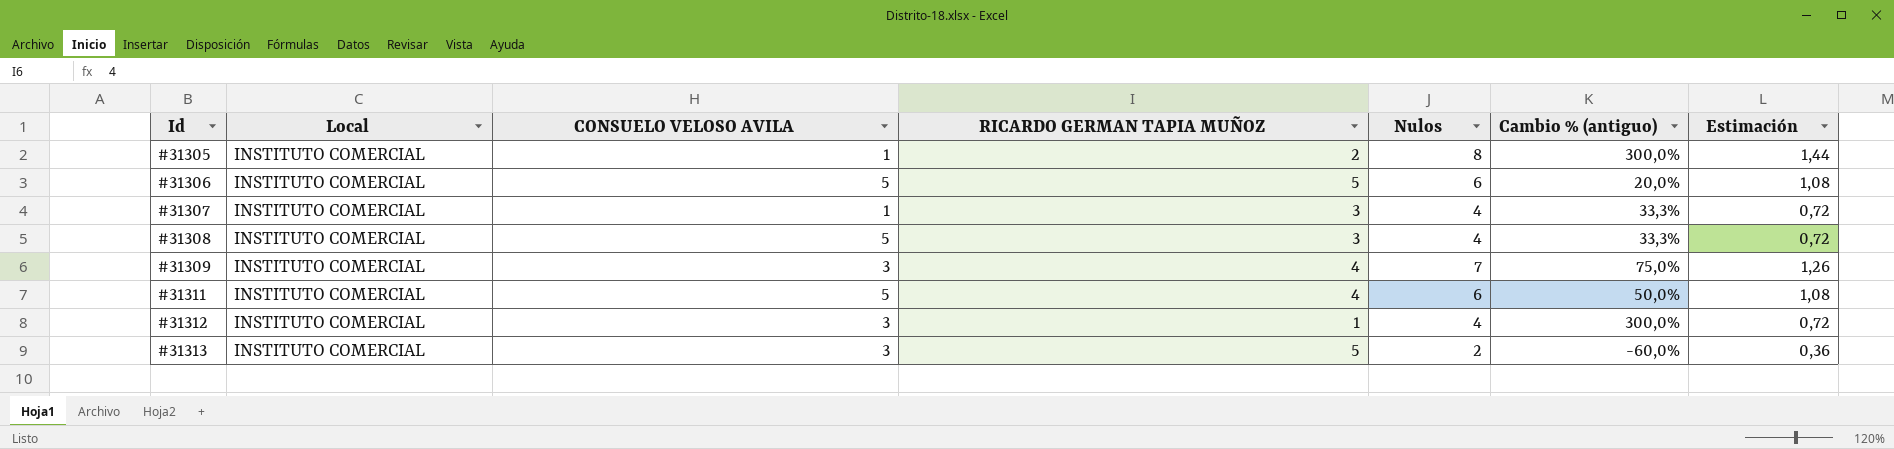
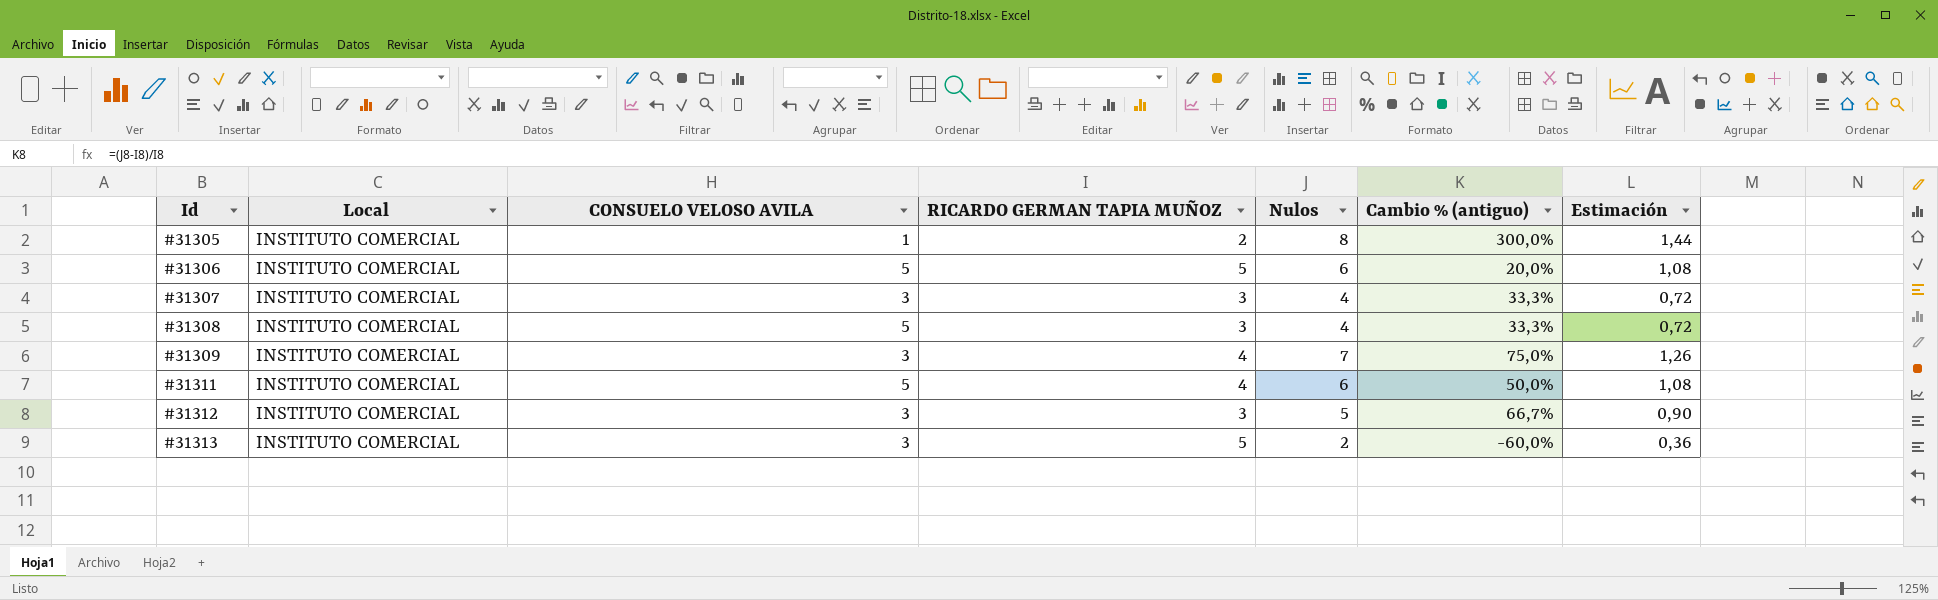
#31307 | CONSUELO VELOSO AVILA: 1 -> 3
#31312 | RICARDO GERMAN TAPIA MUÑOZ: 1 -> 3
#31312 | Nulos: 4 -> 5
#31312 | Cambio % (antiguo): 300,0% -> 66,7%
#31312 | Estimación: 0,72 -> 0,90

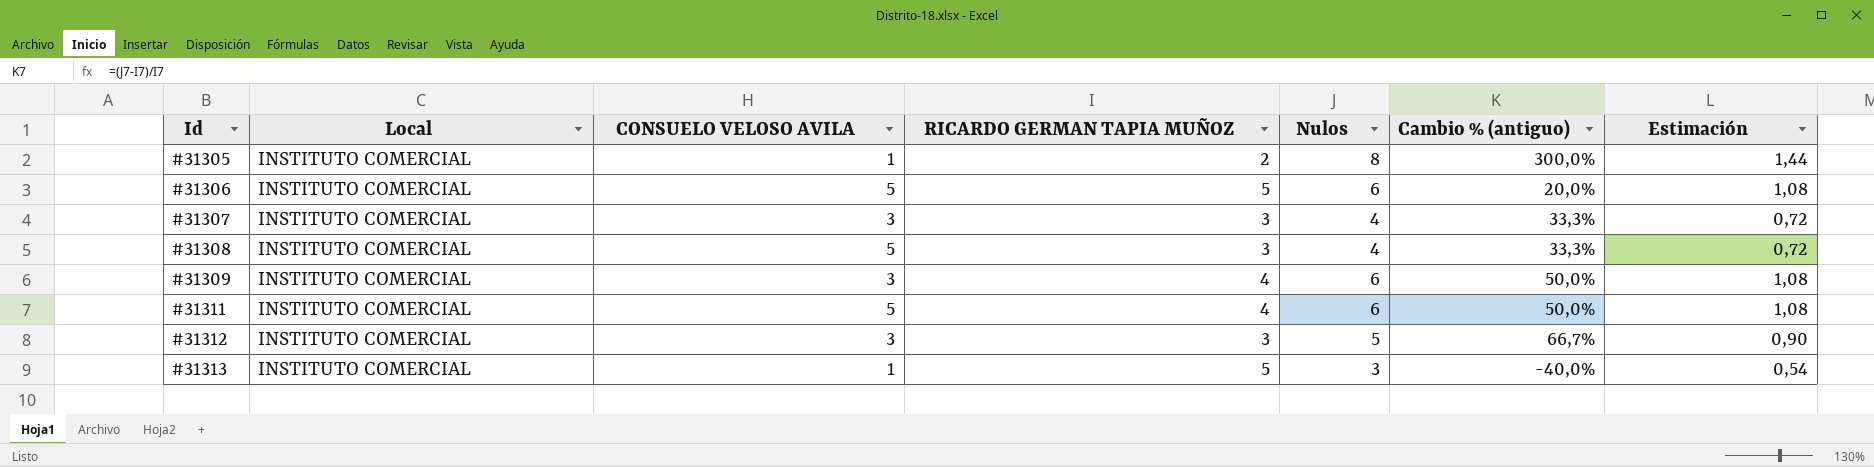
#31309 | Nulos: 7 -> 6
#31309 | Cambio % (antiguo): 75,0% -> 50,0%
#31309 | Estimación: 1,26 -> 1,08
#31313 | CONSUELO VELOSO AVILA: 3 -> 1
#31313 | Nulos: 2 -> 3
#31313 | Cambio % (antiguo): -60,0% -> -40,0%
#31313 | Estimación: 0,36 -> 0,54

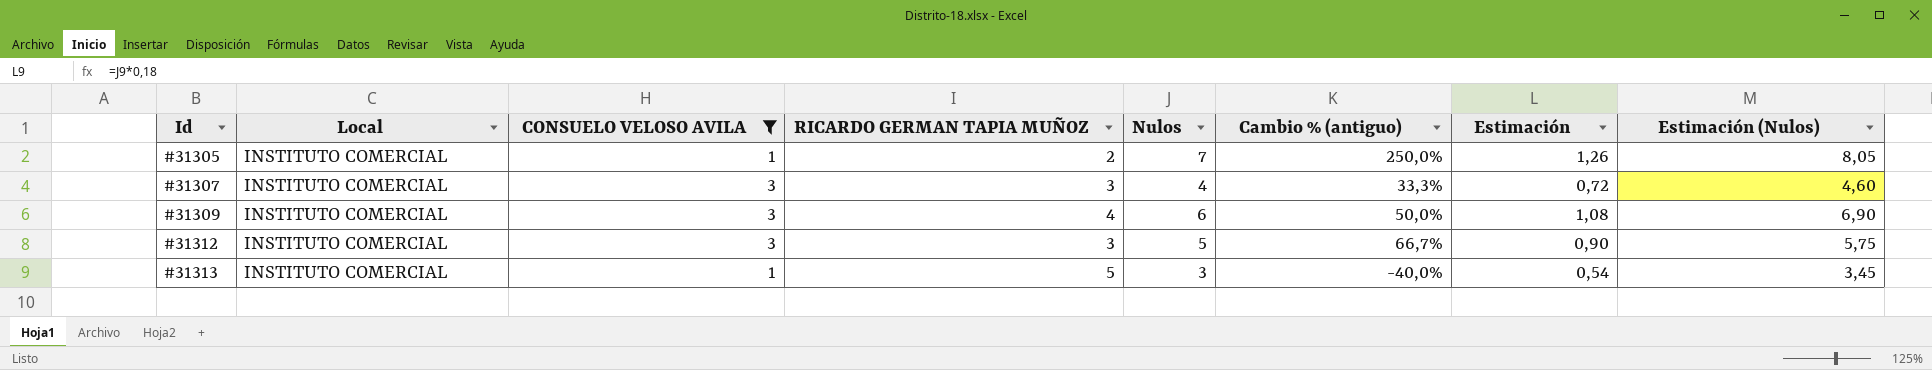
filter: none -> CONSUELO VELOSO AVILA != 5
column Estimación (Nulos) | formula: none -> [Nulos] * 1,15
#31305 | Nulos: 8 -> 7
#31305 | Cambio % (antiguo): 300,0% -> 250,0%
#31305 | Estimación: 1,44 -> 1,26

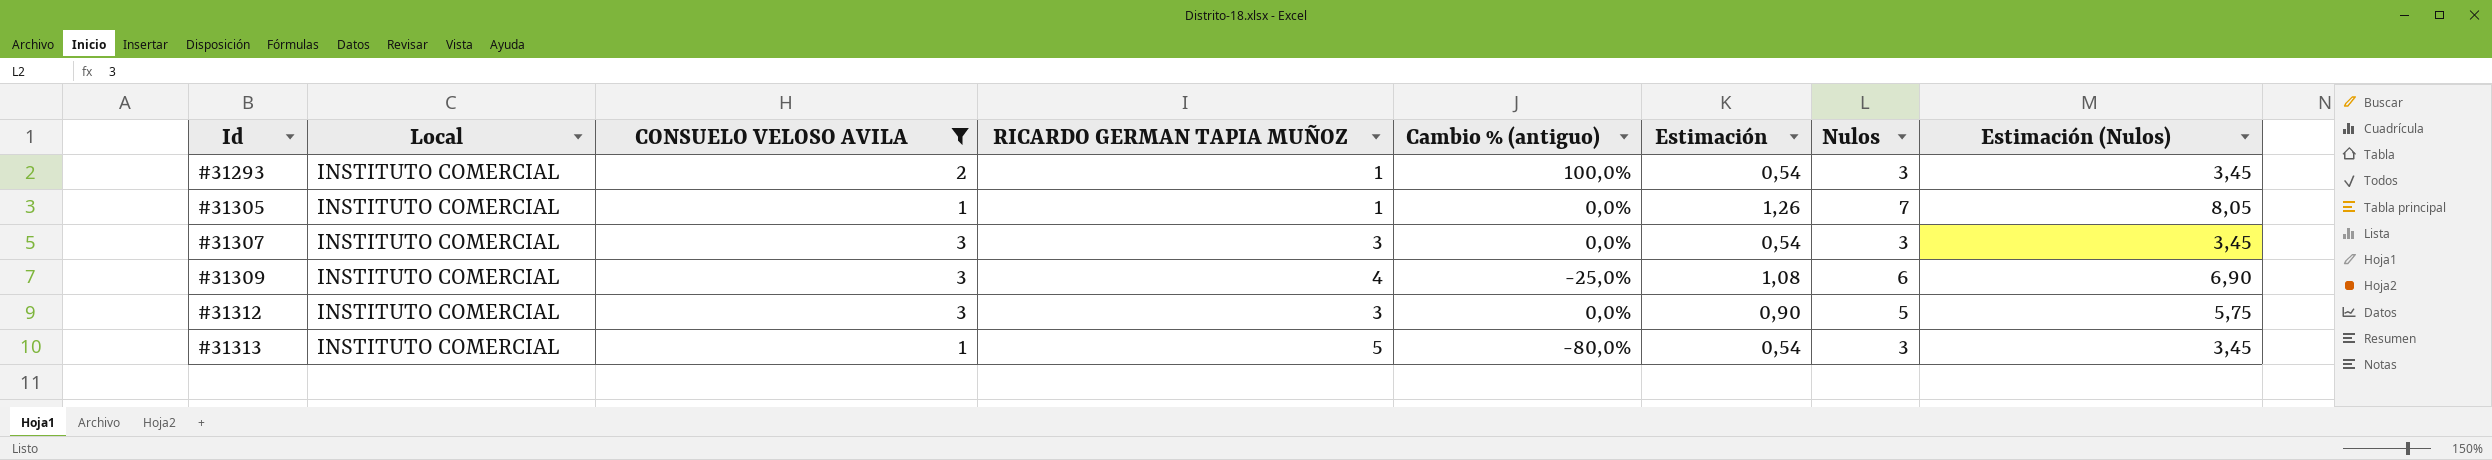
column Cambio % (antiguo) | formula: ([Nulos] - [RICARDO GERMAN TAPIA MUÑOZ]) / [RICARDO GERMAN TAPIA MUÑOZ] -> ([CONSUELO VELOSO AVILA] - [RICARDO GERMAN TAPIA MUÑOZ]) / [RICARDO GERMAN TAPIA MUÑOZ]
column Nulos | position: 5 -> 7
row #31293: none -> INSTITUTO COMERCIAL | 2 | 1 | 100,0% | 0,54 | 3 | 3,45
#31305 | RICARDO GERMAN TAPIA MUÑOZ: 2 -> 1
#31307 | Estimación: 0,72 -> 0,54
#31307 | Nulos: 4 -> 3
#31307 | Estimación (Nulos): 4,60 -> 3,45

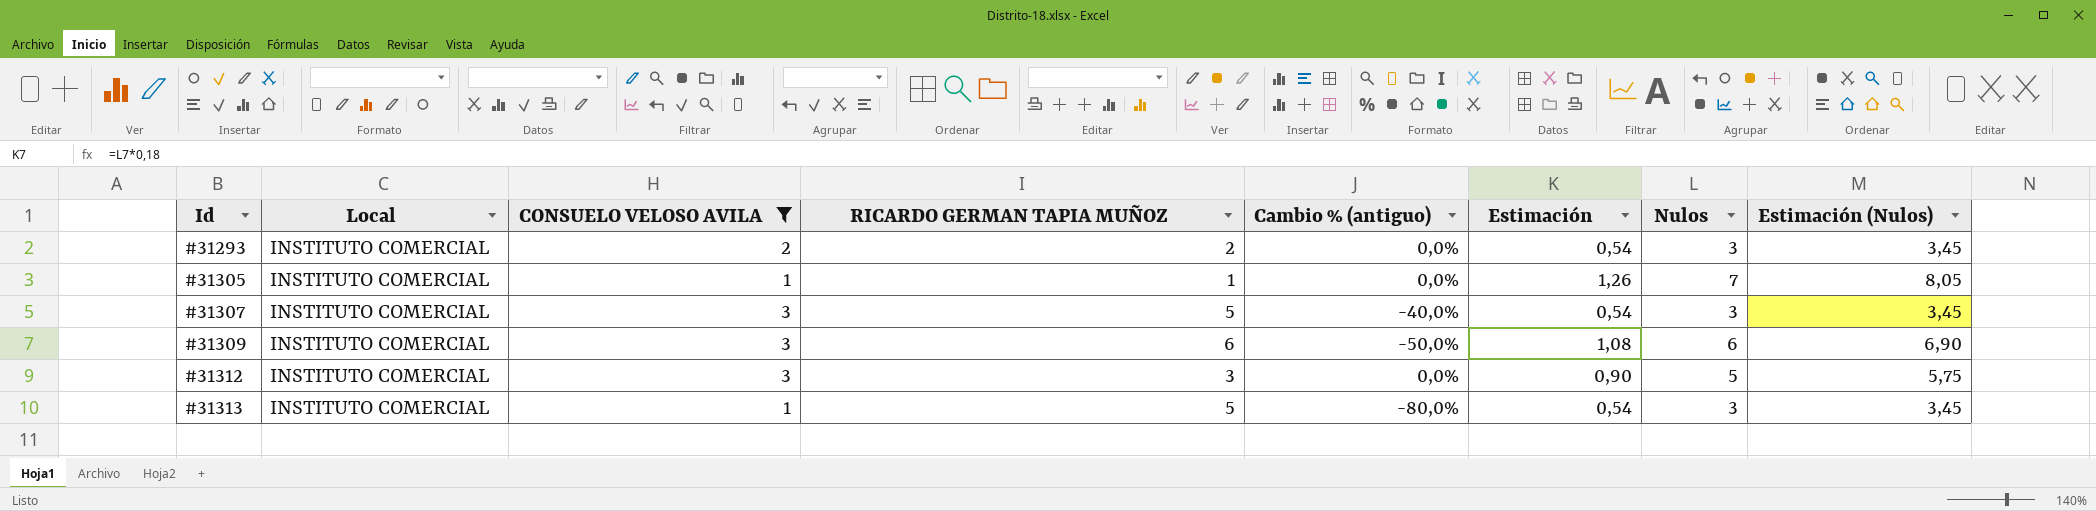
#31293 | RICARDO GERMAN TAPIA MUÑOZ: 1 -> 2
#31293 | Cambio % (antiguo): 100,0% -> 0,0%
#31307 | RICARDO GERMAN TAPIA MUÑOZ: 3 -> 5
#31307 | Cambio % (antiguo): 0,0% -> -40,0%
#31309 | RICARDO GERMAN TAPIA MUÑOZ: 4 -> 6
#31309 | Cambio % (antiguo): -25,0% -> -50,0%

